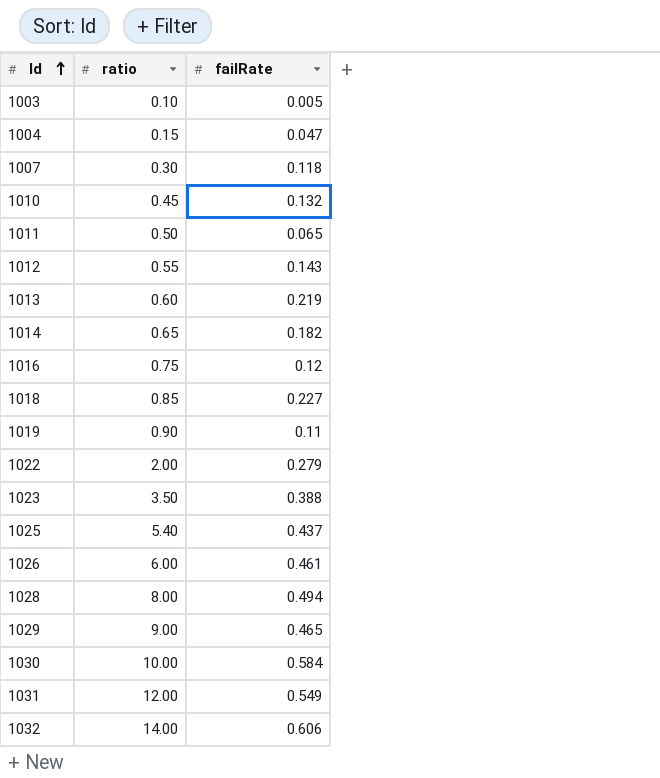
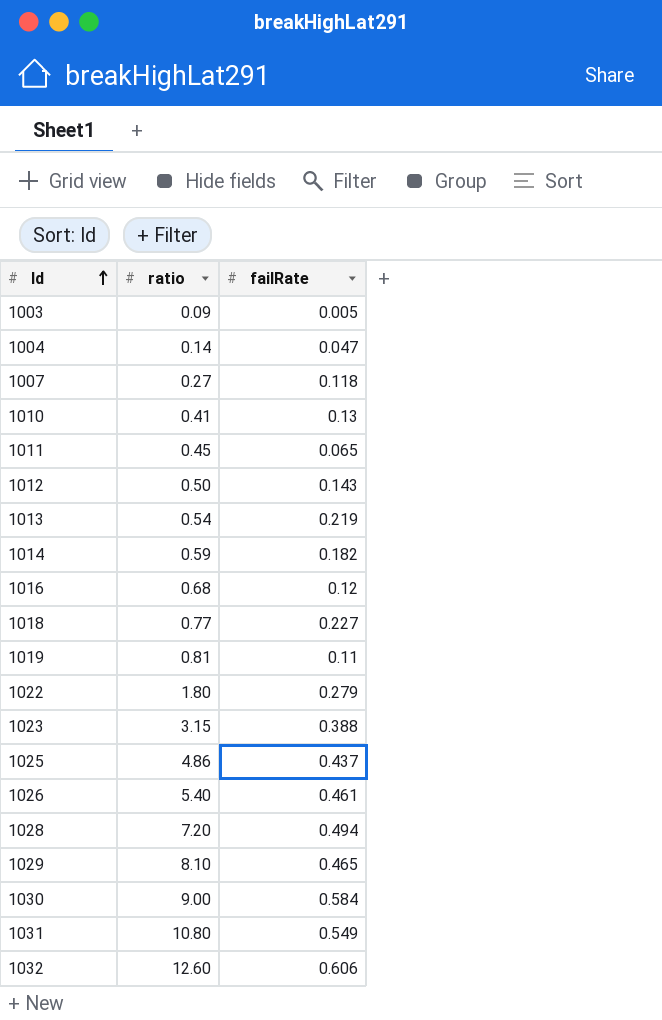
1003 | ratio: 0.10 -> 0.09
1004 | ratio: 0.15 -> 0.14
1007 | ratio: 0.30 -> 0.27
1010 | ratio: 0.45 -> 0.41
1010 | failRate: 0.132 -> 0.13
1011 | ratio: 0.50 -> 0.45
1012 | ratio: 0.55 -> 0.50
1013 | ratio: 0.60 -> 0.54
1014 | ratio: 0.65 -> 0.59
1016 | ratio: 0.75 -> 0.68
1018 | ratio: 0.85 -> 0.77
1019 | ratio: 0.90 -> 0.81
1022 | ratio: 2.00 -> 1.80
1023 | ratio: 3.50 -> 3.15
1025 | ratio: 5.40 -> 4.86
1026 | ratio: 6.00 -> 5.40
1028 | ratio: 8.00 -> 7.20
1029 | ratio: 9.00 -> 8.10
1030 | ratio: 10.00 -> 9.00
1031 | ratio: 12.00 -> 10.80
1032 | ratio: 14.00 -> 12.60

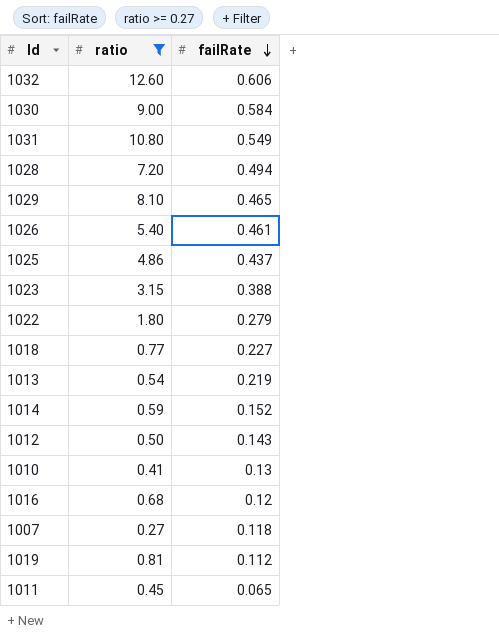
filter: none -> ratio >= 0.27
row order: Id ascending -> failRate descending
1014 | failRate: 0.182 -> 0.152
1019 | failRate: 0.11 -> 0.112

